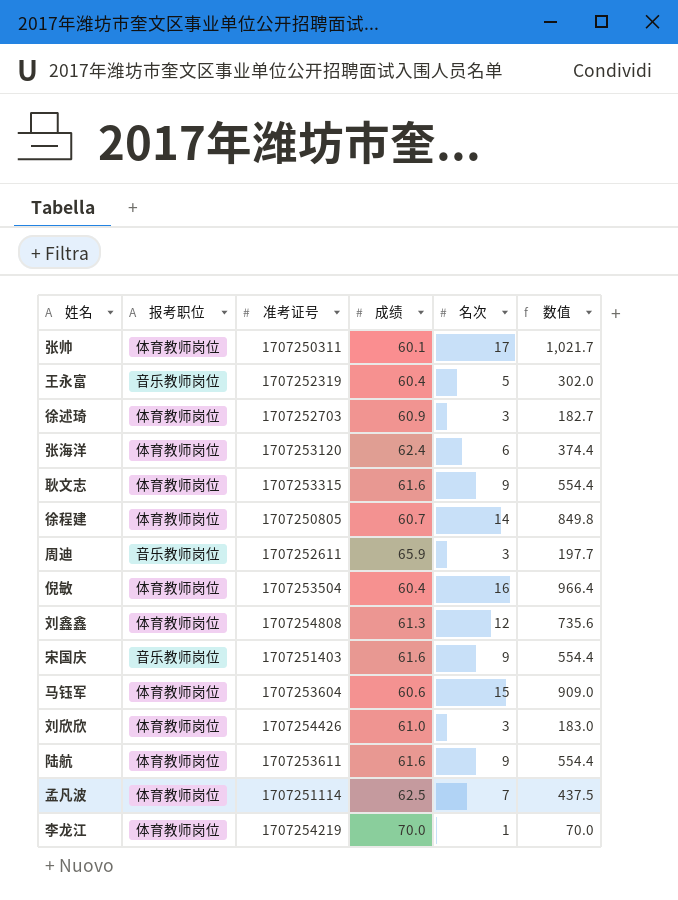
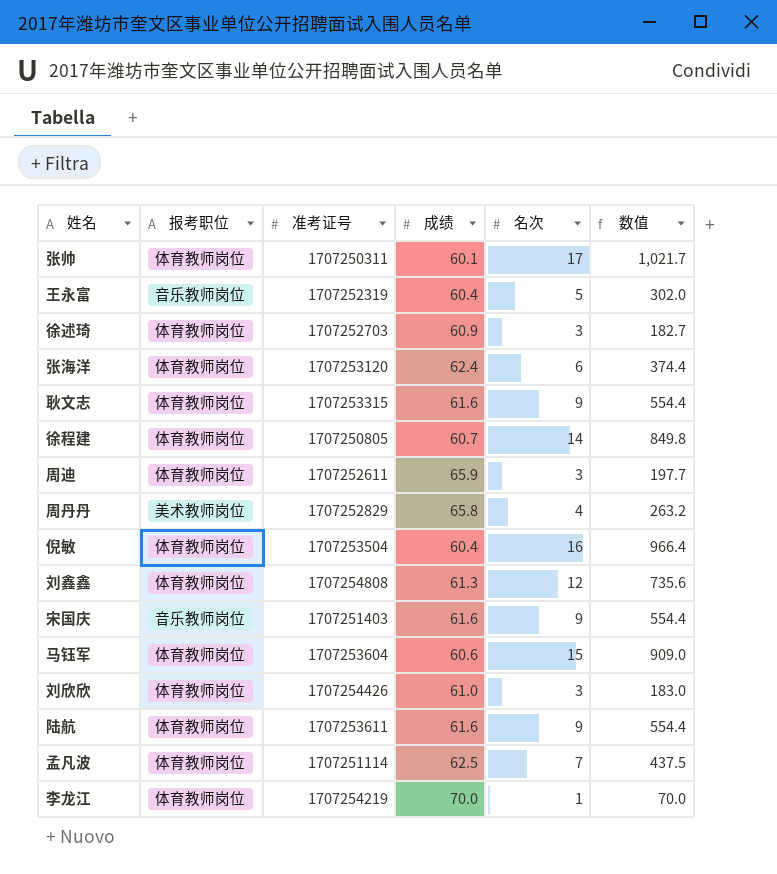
周迪 | 报考职位: 音乐教师岗位 -> 体育教师岗位
row 周丹丹: none -> 美术教师岗位 | 1707252829 | 65.8 | 4 | 263.2

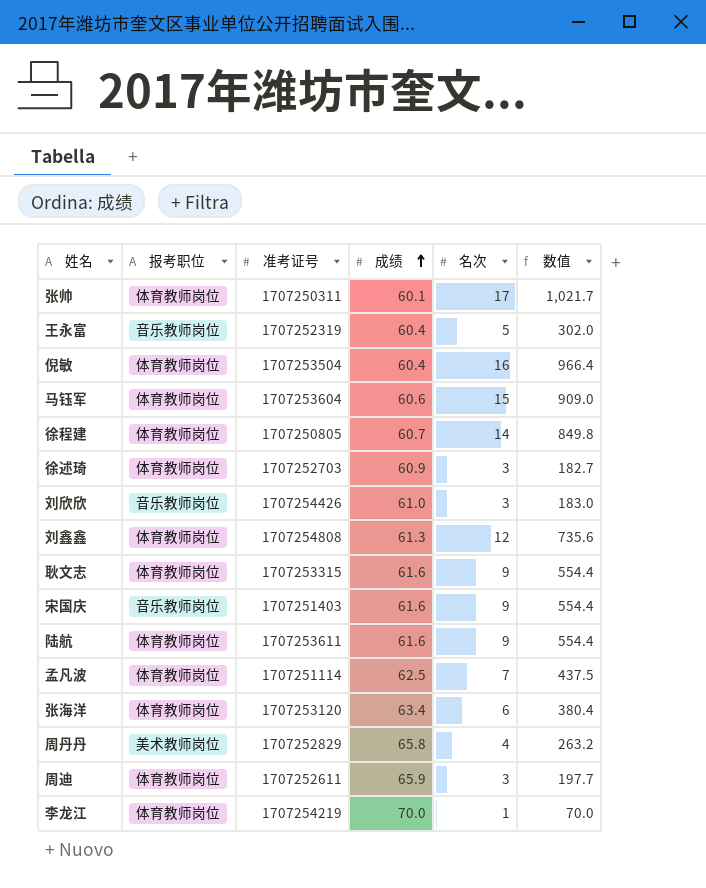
row order: none -> 成绩 ascending
刘欣欣 | 报考职位: 体育教师岗位 -> 音乐教师岗位
张海洋 | 成绩: 62.4 -> 63.4
张海洋 | 数值: 374.4 -> 380.4

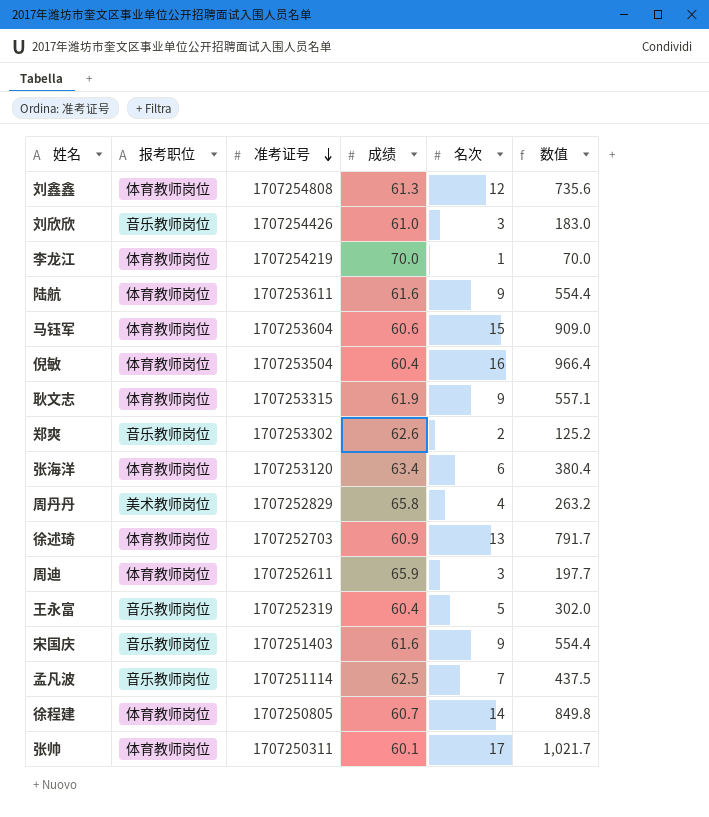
row order: 成绩 ascending -> 准考证号 descending
耿文志 | 成绩: 61.6 -> 61.9
耿文志 | 数值: 554.4 -> 557.1
row 郑爽: none -> 音乐教师岗位 | 1707253302 | 62.6 | 2 | 125.2
徐述琦 | 名次: 3 -> 13
徐述琦 | 数值: 182.7 -> 791.7
孟凡波 | 报考职位: 体育教师岗位 -> 音乐教师岗位

